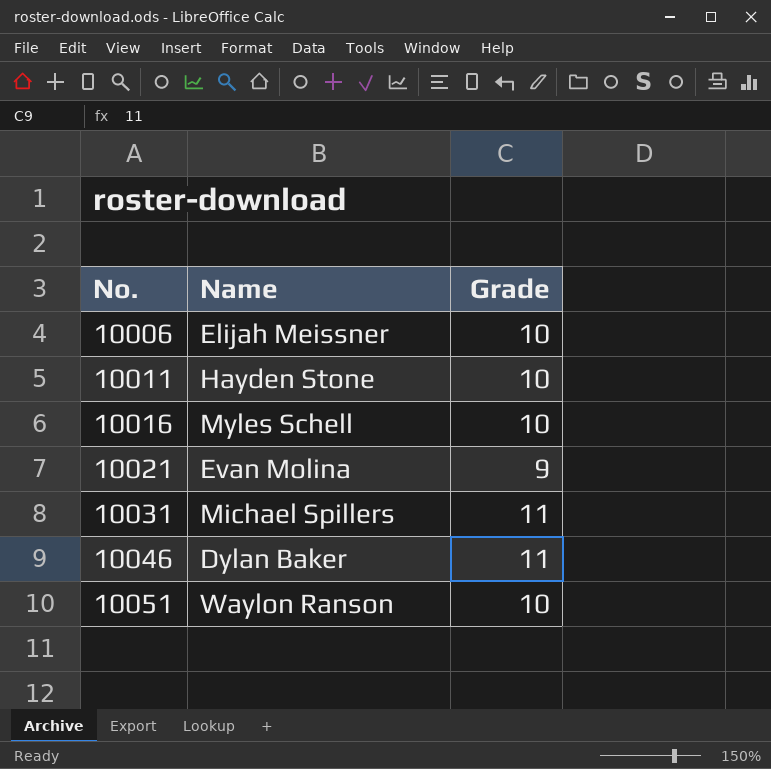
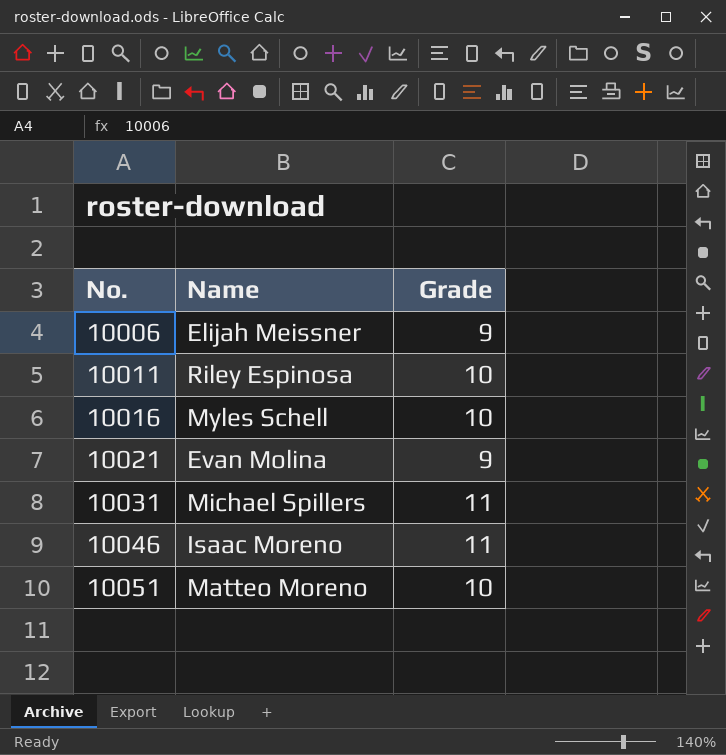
10006 | Grade: 10 -> 9
10011 | Name: Hayden Stone -> Riley Espinosa
10046 | Name: Dylan Baker -> Isaac Moreno
10051 | Name: Waylon Ranson -> Matteo Moreno

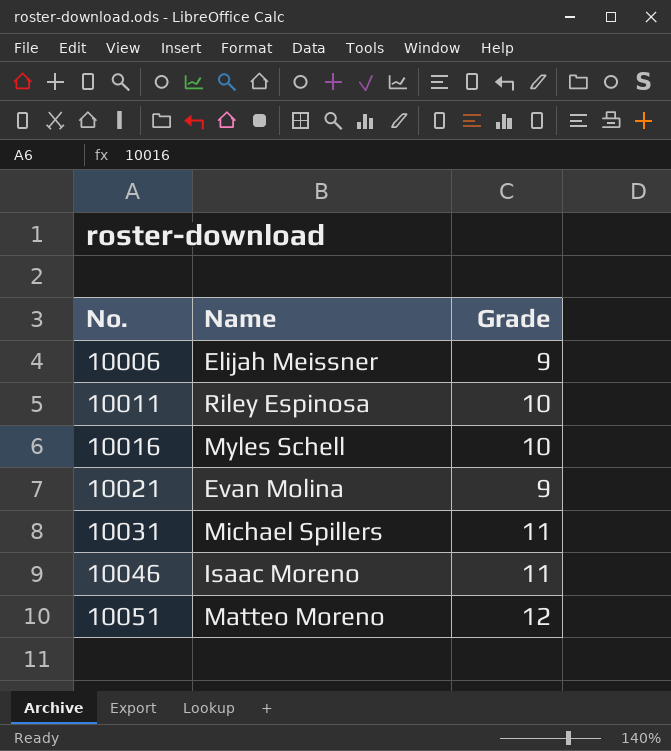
10051 | Grade: 10 -> 12

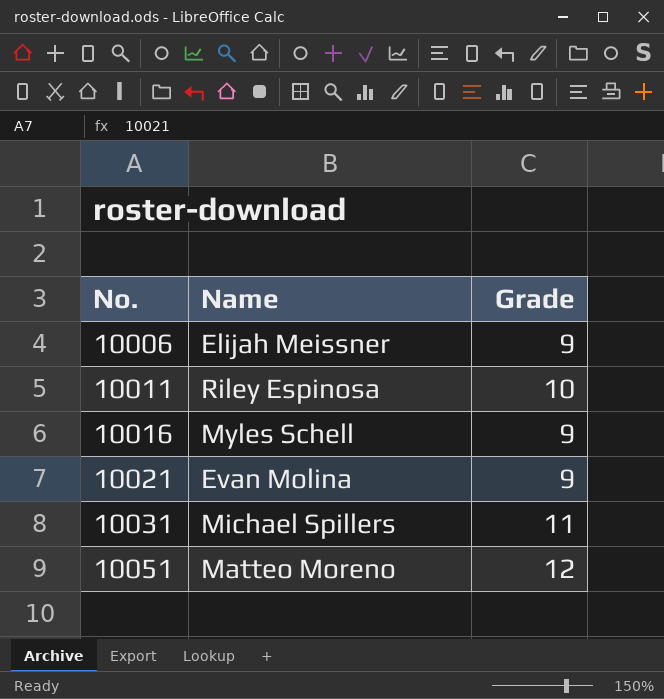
row 10046: Isaac Moreno | 11 -> none
10016 | Grade: 10 -> 9

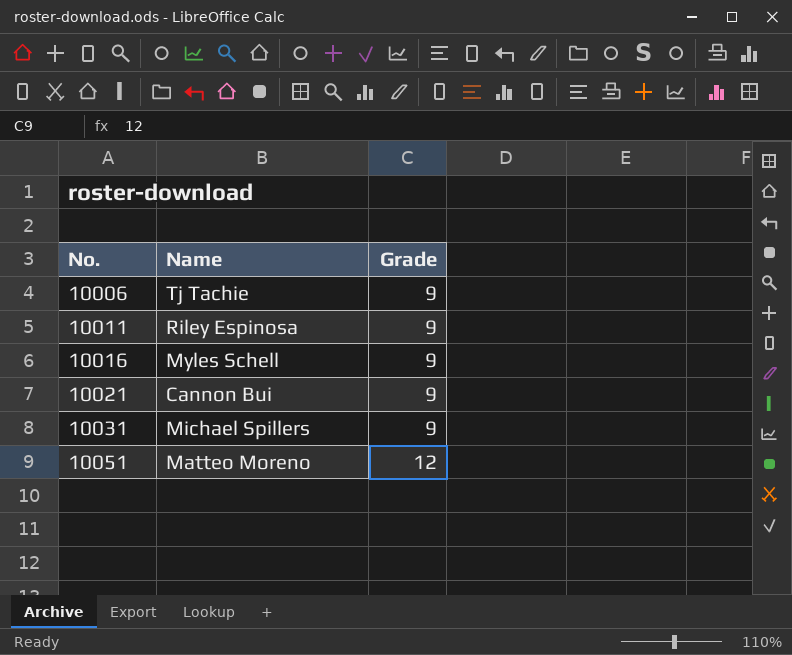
10006 | Name: Elijah Meissner -> Tj Tachie
10011 | Grade: 10 -> 9
10021 | Name: Evan Molina -> Cannon Bui
10031 | Grade: 11 -> 9

